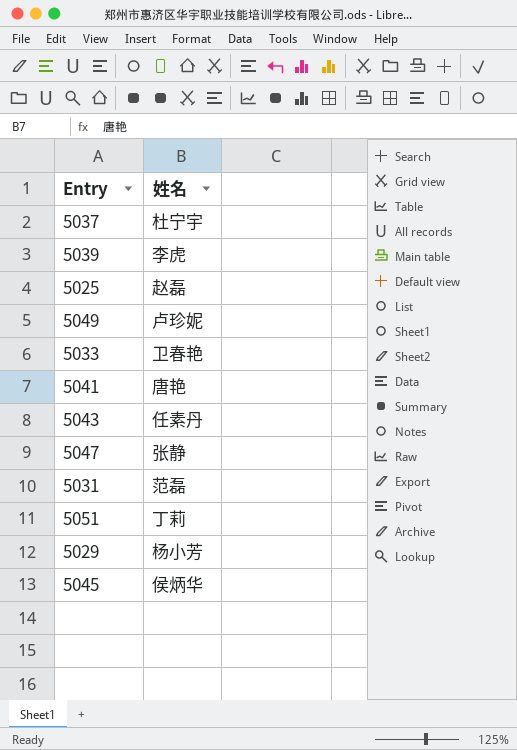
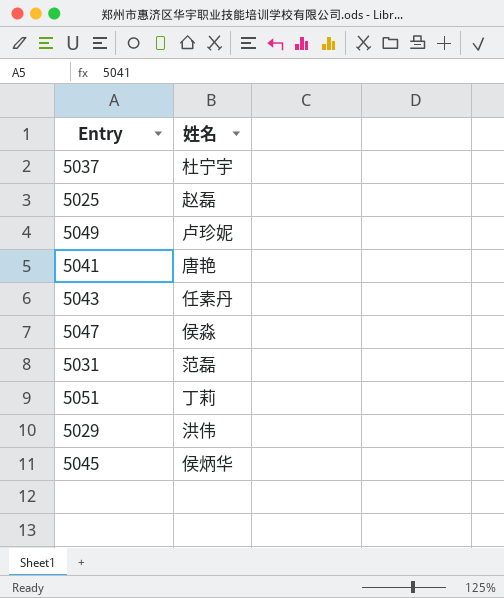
row 5039: 李虎 -> none
row 5033: 卫春艳 -> none
5047 | 姓名: 张静 -> 侯淼
5029 | 姓名: 杨小芳 -> 洪伟

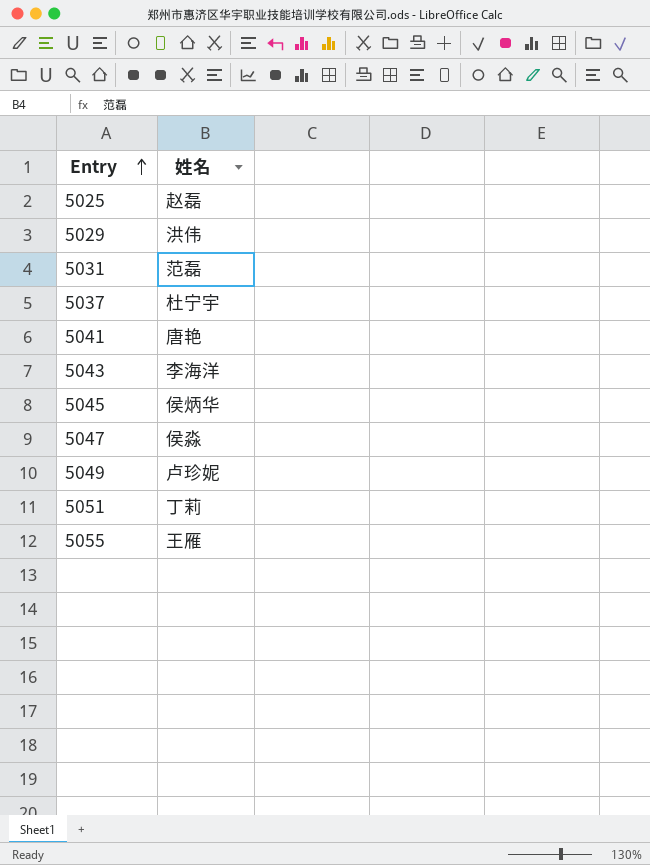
row order: none -> Entry ascending
5043 | 姓名: 任素丹 -> 李海洋
row 5055: none -> 王雁

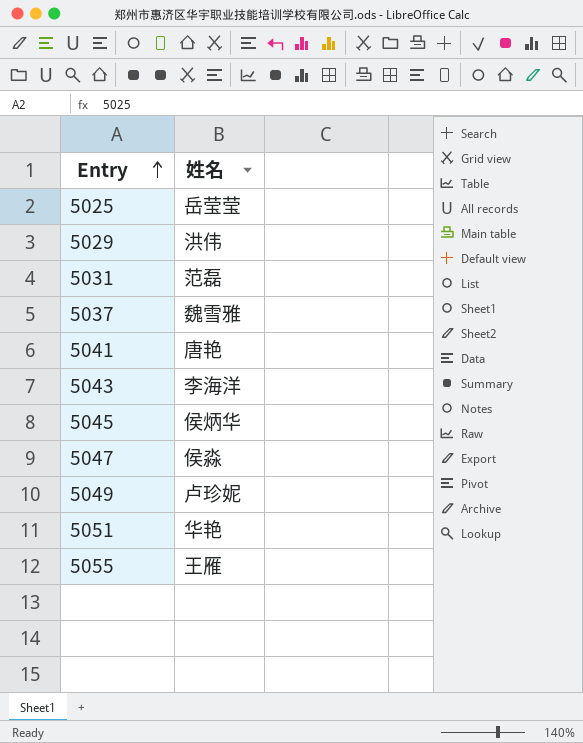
5025 | 姓名: 赵磊 -> 岳莹莹
5037 | 姓名: 杜宁宇 -> 魏雪雅
5051 | 姓名: 丁莉 -> 华艳

